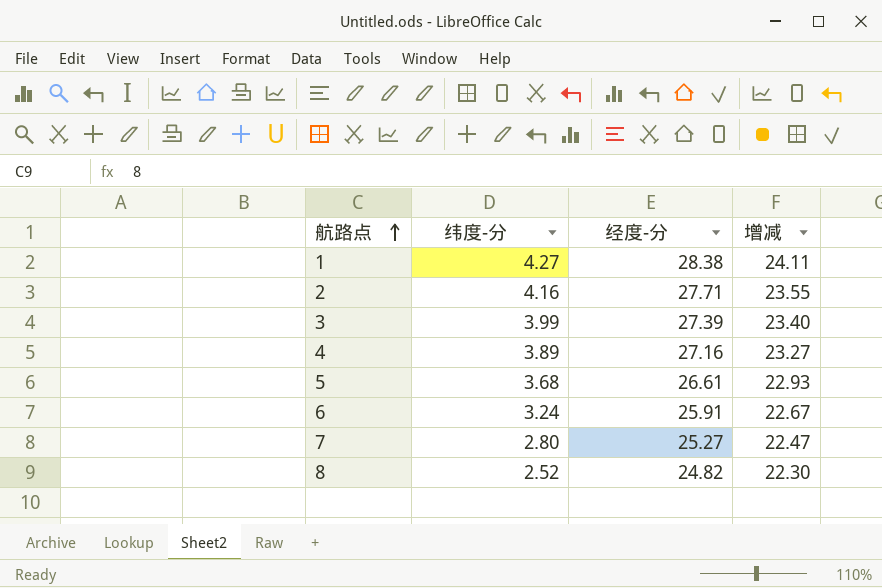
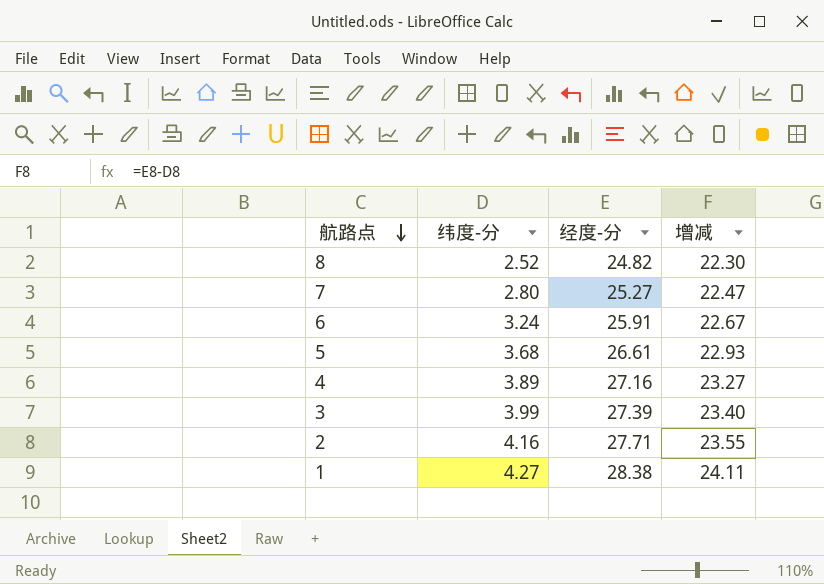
row order: 航路点 ascending -> 航路点 descending

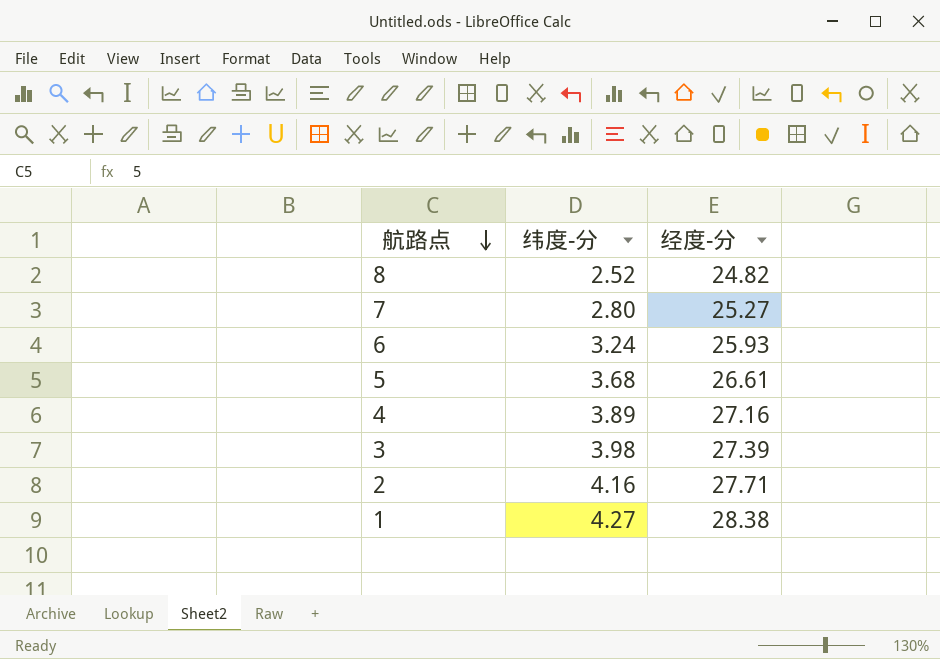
column 增减 | formula: [经度-分] - [纬度-分] -> none
6 | 经度-分: 25.91 -> 25.93
3 | 纬度-分: 3.99 -> 3.98

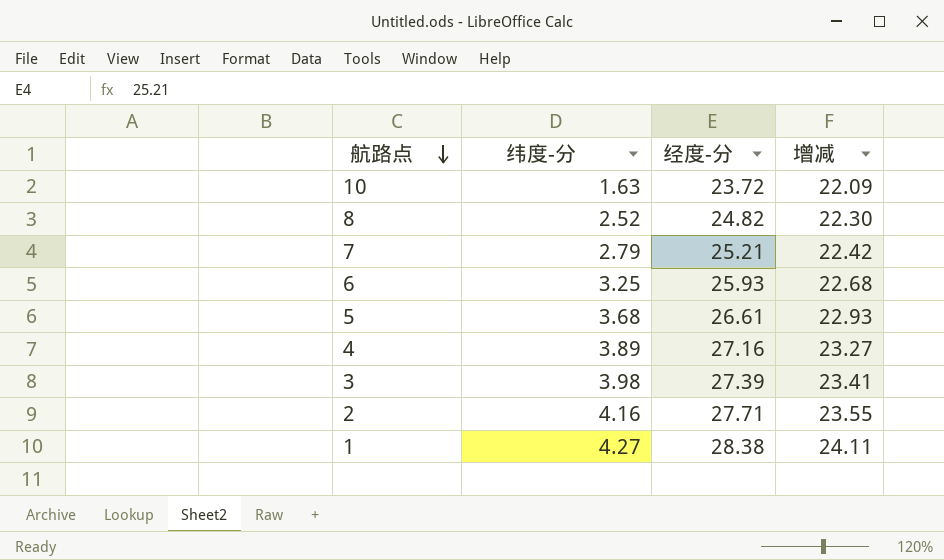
column 增减 | formula: none -> [经度-分] - [纬度-分]
row 10: none -> 1.63 | 23.72 | 22.09
7 | 纬度-分: 2.80 -> 2.79
7 | 经度-分: 25.27 -> 25.21
6 | 纬度-分: 3.24 -> 3.25

